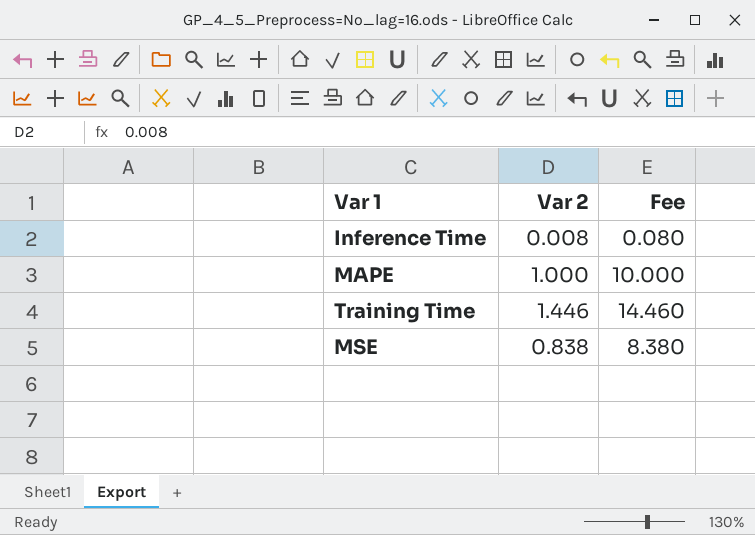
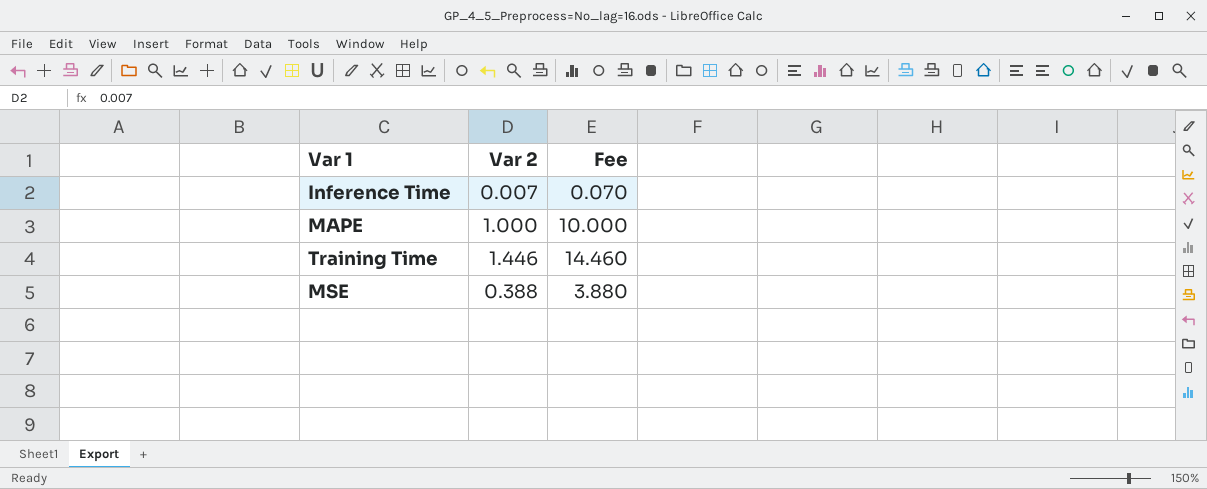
Inference Time | Var 2: 0.008 -> 0.007
Inference Time | Fee: 0.080 -> 0.070
MSE | Var 2: 0.838 -> 0.388
MSE | Fee: 8.380 -> 3.880

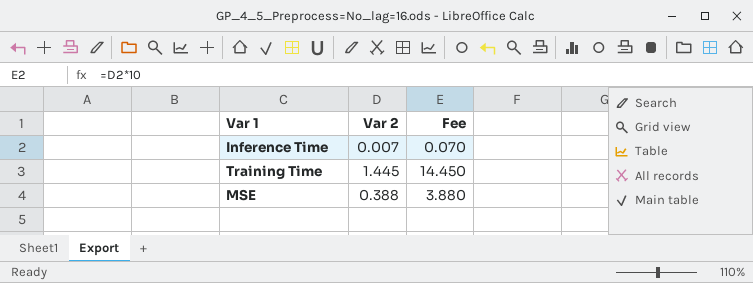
row MAPE: 1.000 | 10.000 -> none
Training Time | Var 2: 1.446 -> 1.445
Training Time | Fee: 14.460 -> 14.450

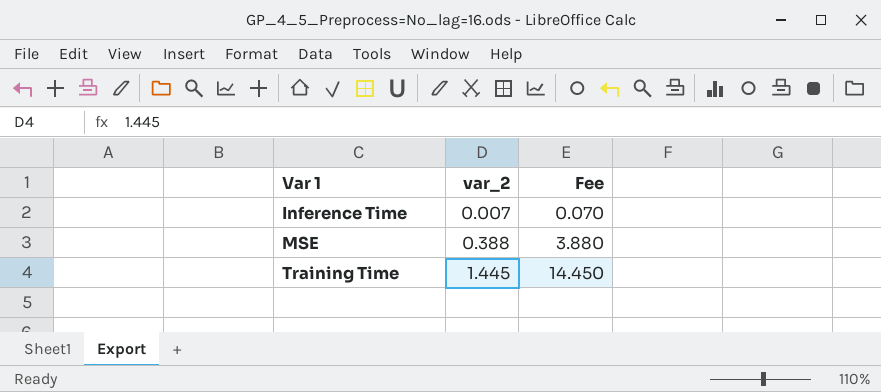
row order: none -> Var 1 ascending
column name: Var 2 -> var_2

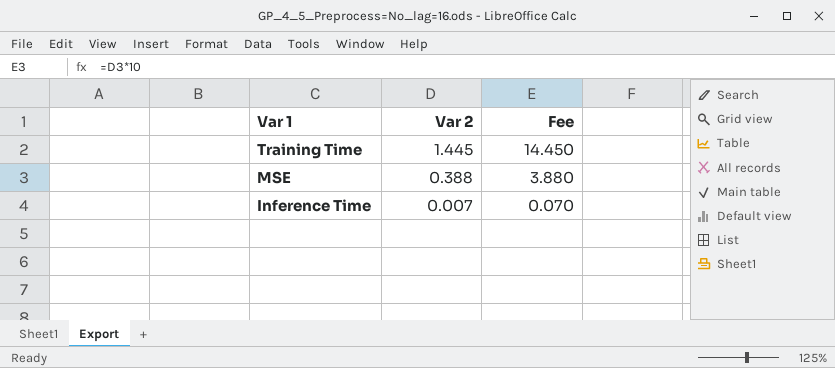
row order: Var 1 ascending -> Var 1 descending
column name: var_2 -> Var 2

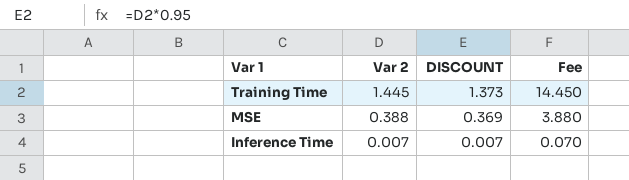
column DISCOUNT | formula: none -> [Var 2] * 0.95

